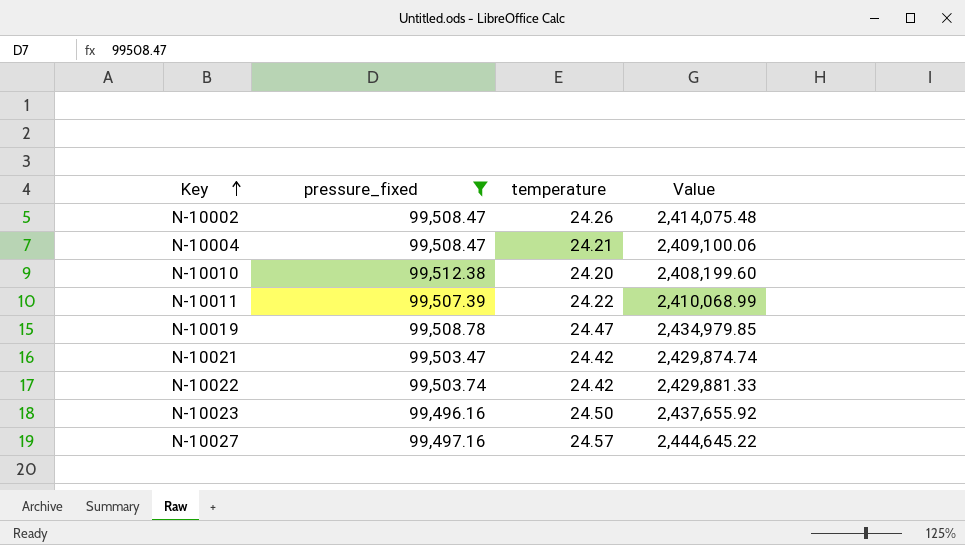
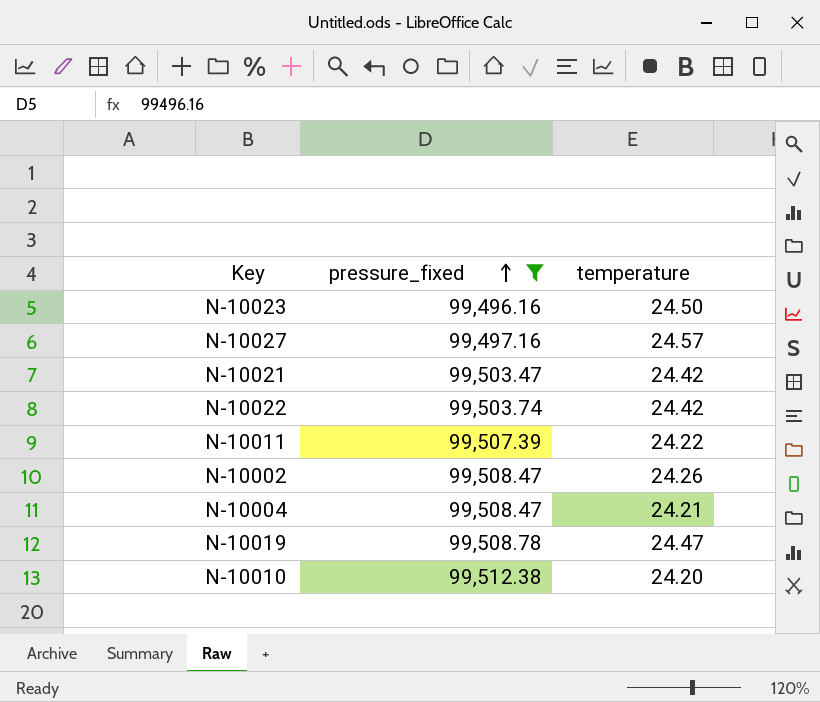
row order: Key ascending -> pressure_fixed ascending
column Value | formula: [pressure_fixed] * [temperature] -> none

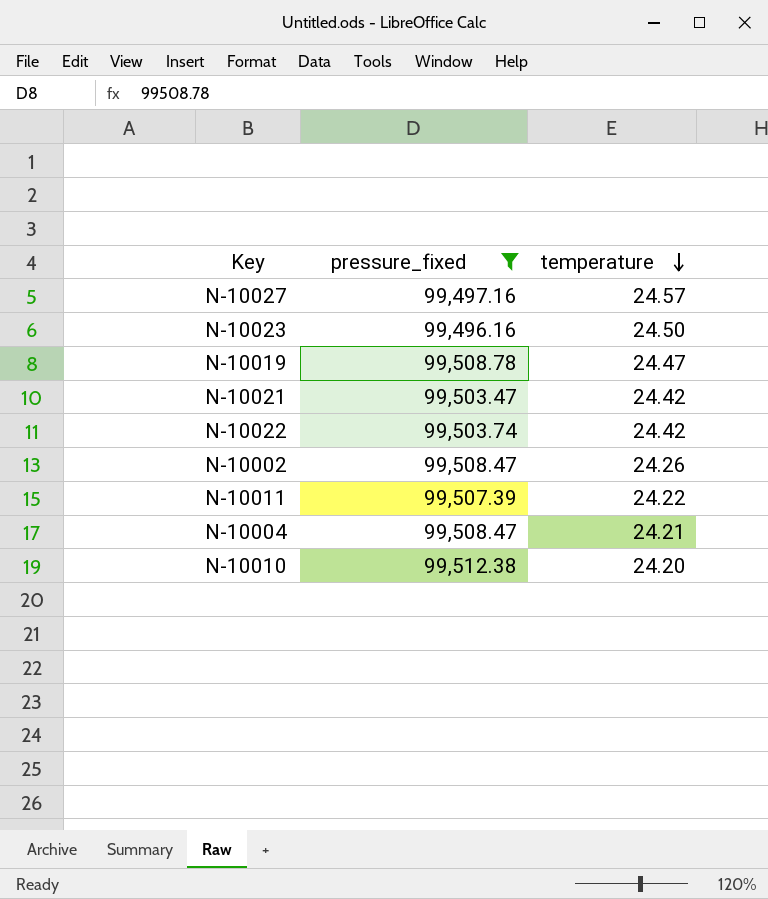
row order: pressure_fixed ascending -> temperature descending

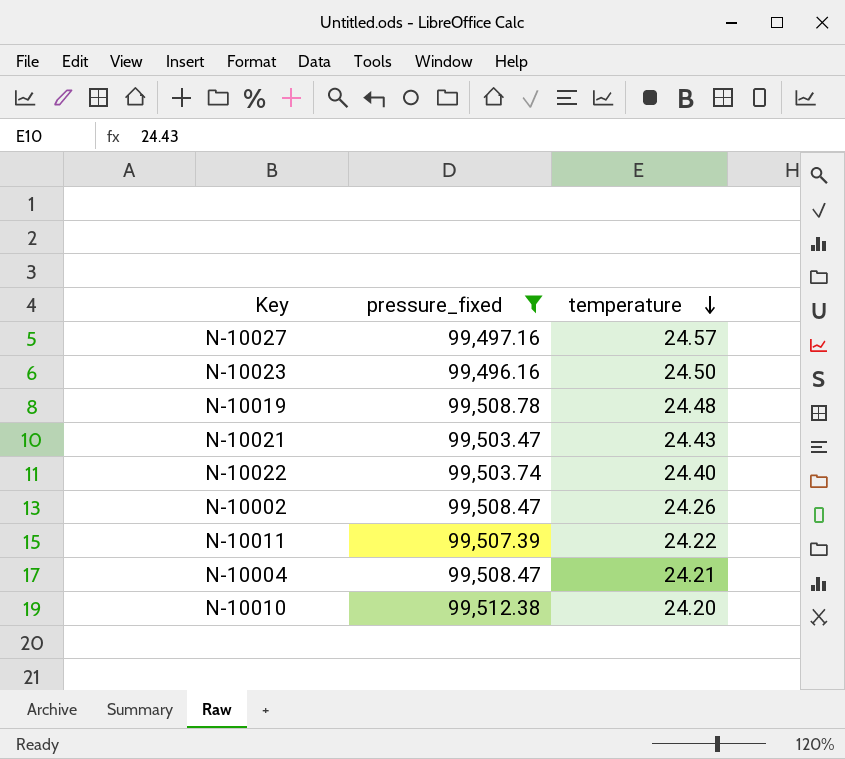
N-10019 | temperature: 24.47 -> 24.48
N-10021 | temperature: 24.42 -> 24.43
N-10022 | temperature: 24.42 -> 24.40

